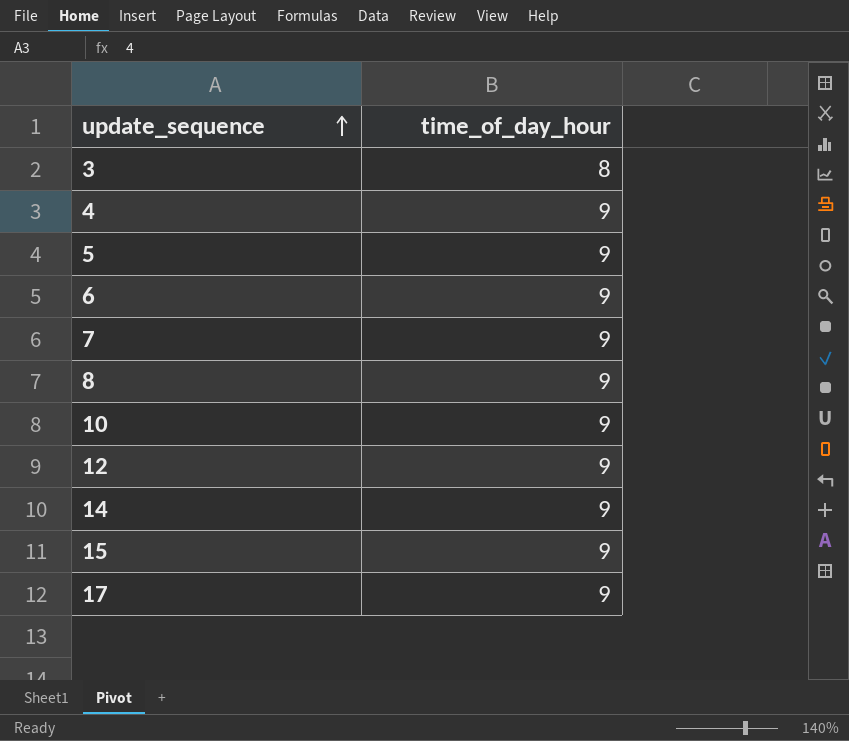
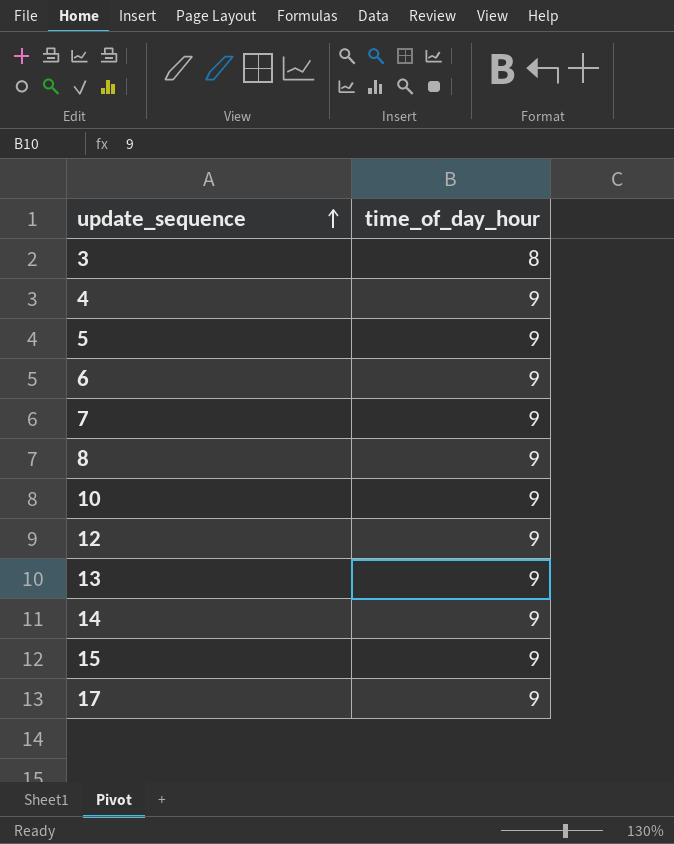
row 13: none -> 9

